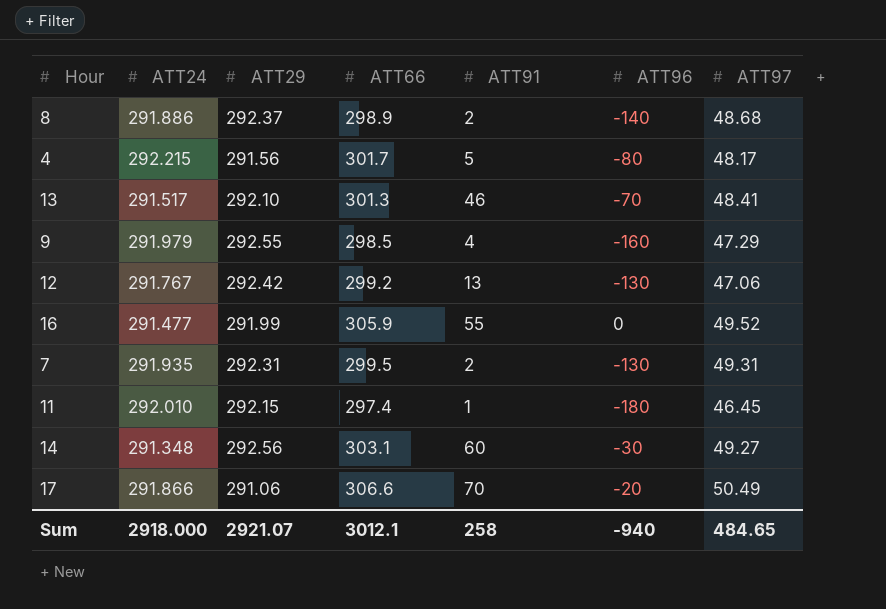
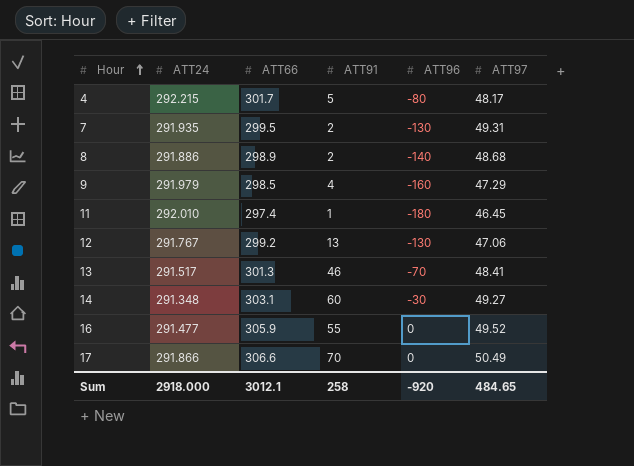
row order: none -> Hour ascending
column ATT29 | position: 3 -> none
17 | ATT96: -20 -> 0
Sum | ATT96: -940 -> -920

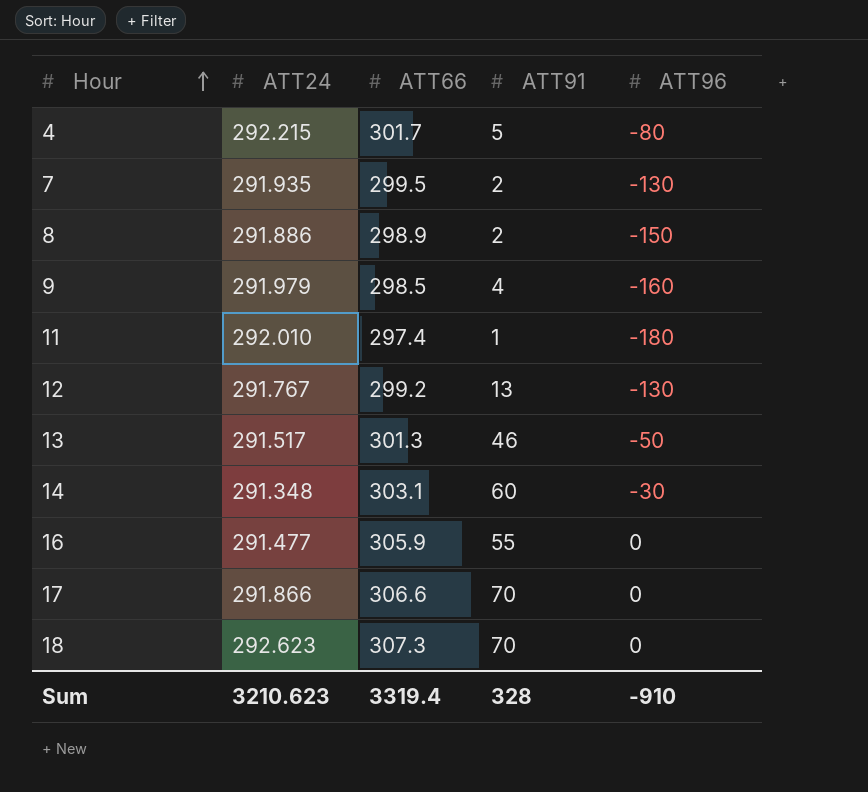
column ATT97 | position: 6 -> none
8 | ATT96: -140 -> -150
13 | ATT96: -70 -> -50
row 18: none -> 292.623 | 307.3 | 70 | 0
Sum | ATT24: 2918.000 -> 3210.623
Sum | ATT66: 3012.1 -> 3319.4
Sum | ATT91: 258 -> 328
Sum | ATT96: -920 -> -910

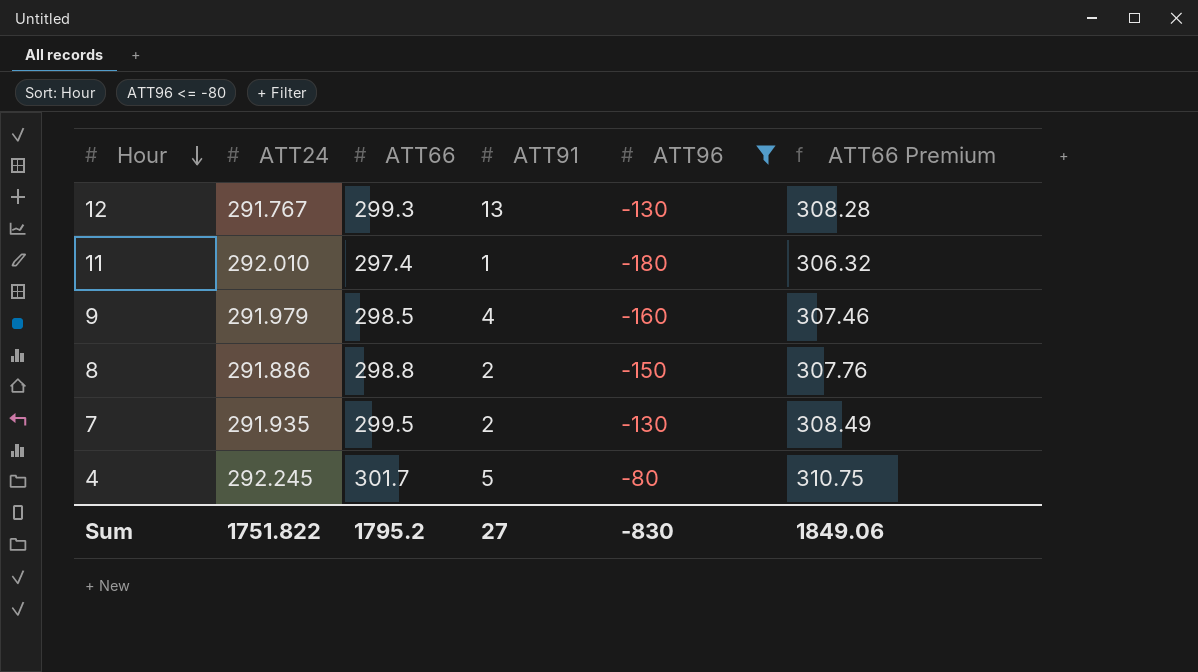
filter: none -> ATT96 <= -80
row order: Hour ascending -> Hour descending
column ATT66 Premium | formula: none -> [ATT66] * 1.03
12 | ATT66: 299.2 -> 299.3
8 | ATT66: 298.9 -> 298.8
4 | ATT24: 292.215 -> 292.245
Sum | ATT24: 3210.623 -> 1751.822
Sum | ATT66: 3319.4 -> 1795.2
Sum | ATT91: 328 -> 27
Sum | ATT96: -910 -> -830

